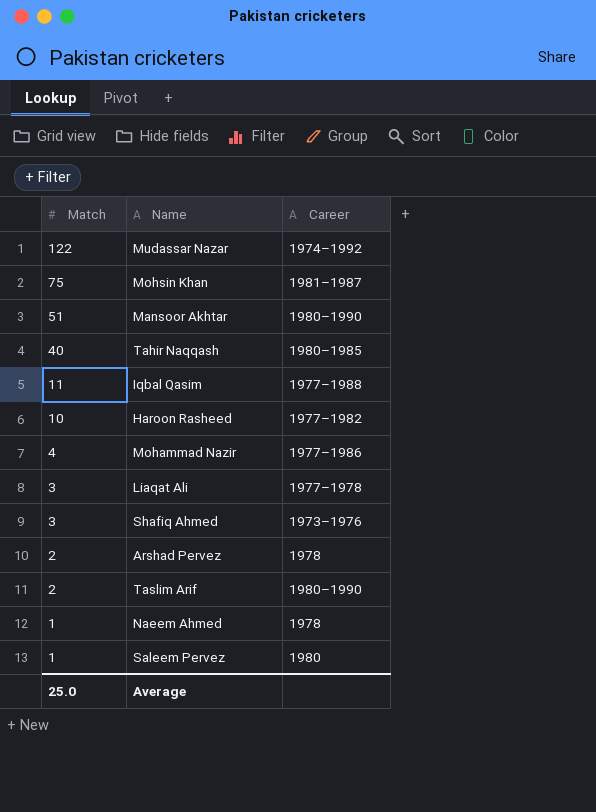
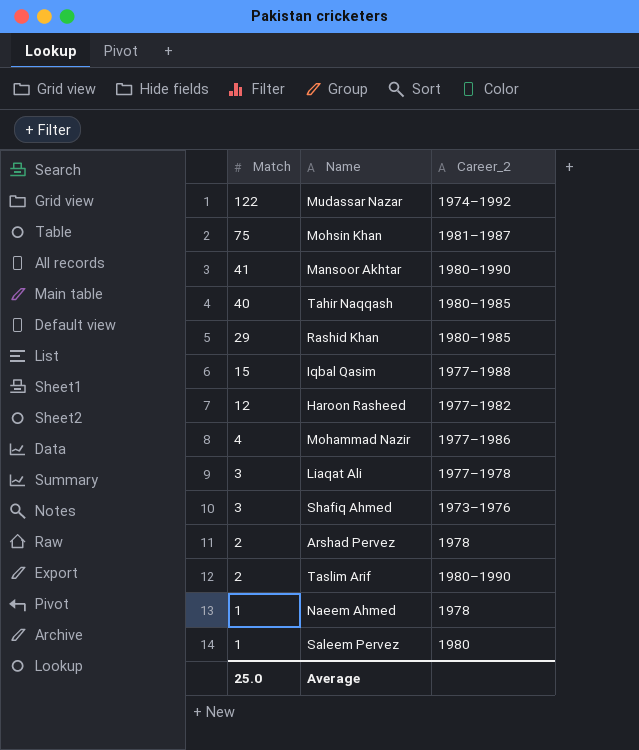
column name: Career -> Career_2
Mansoor Akhtar | Match: 51 -> 41
row Rashid Khan: none -> 29 | 1980–1985
Iqbal Qasim | Match: 11 -> 15
Haroon Rasheed | Match: 10 -> 12

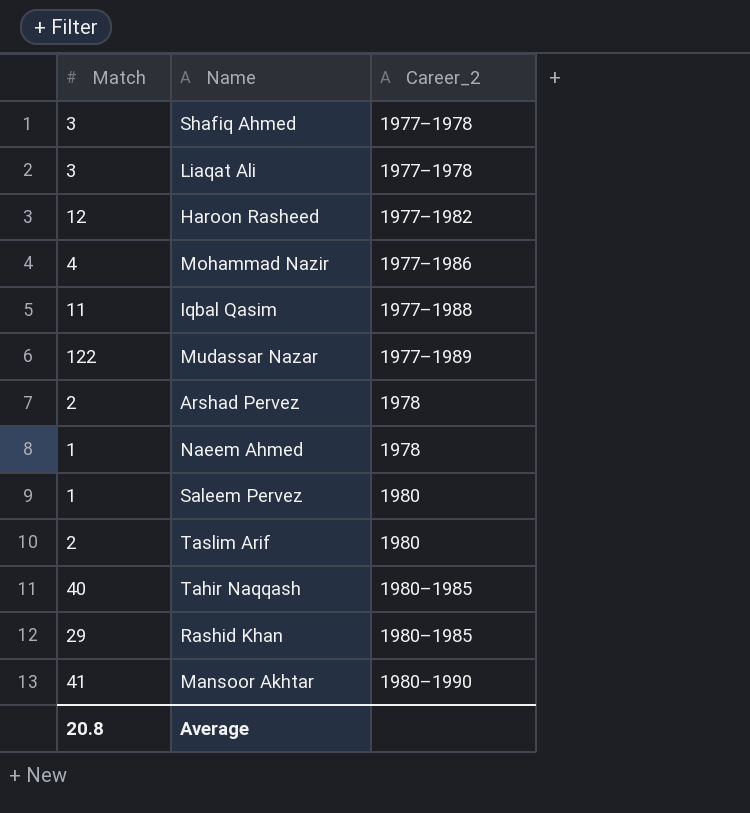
row order: Match descending -> Career_2 ascending
row Mohsin Khan: 75 | 1981–1987 -> none
Shafiq Ahmed | Career_2: 1973–1976 -> 1977–1978
Iqbal Qasim | Match: 15 -> 11
Mudassar Nazar | Career_2: 1974–1992 -> 1977–1989
Taslim Arif | Career_2: 1980–1990 -> 1980
Average | Match: 25.0 -> 20.8

